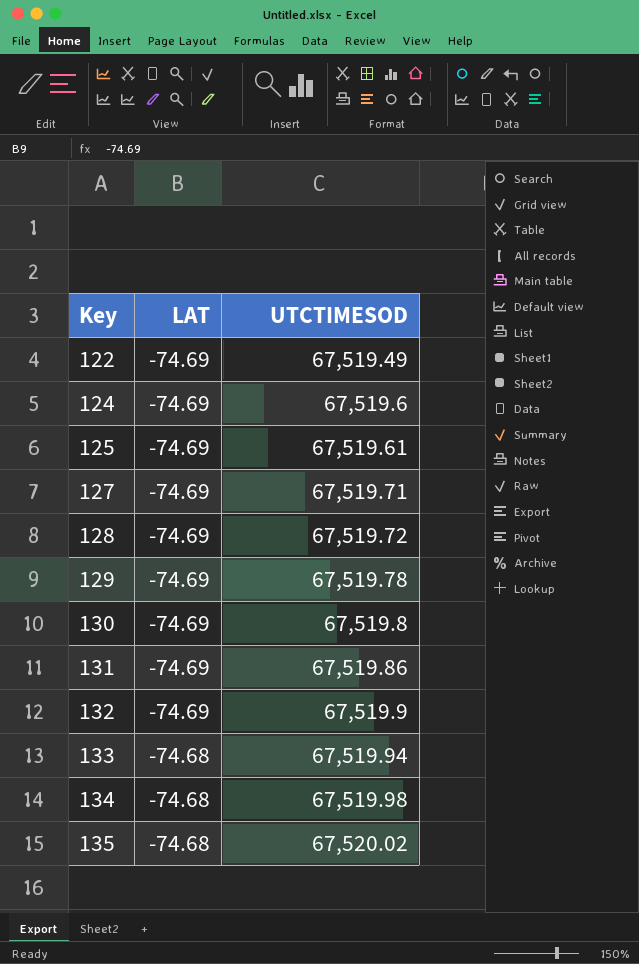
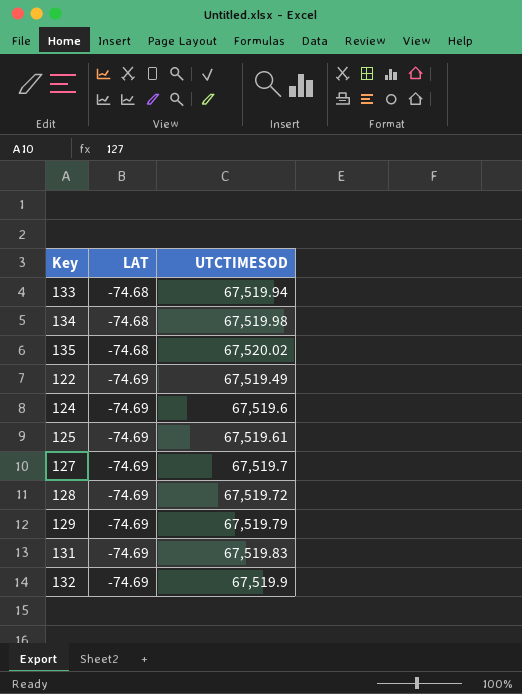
row order: Key ascending -> LAT descending
row 130: -74.69 | 67,519.8 -> none
127 | UTCTIMESOD: 67,519.71 -> 67,519.7
129 | UTCTIMESOD: 67,519.78 -> 67,519.79
131 | UTCTIMESOD: 67,519.86 -> 67,519.83

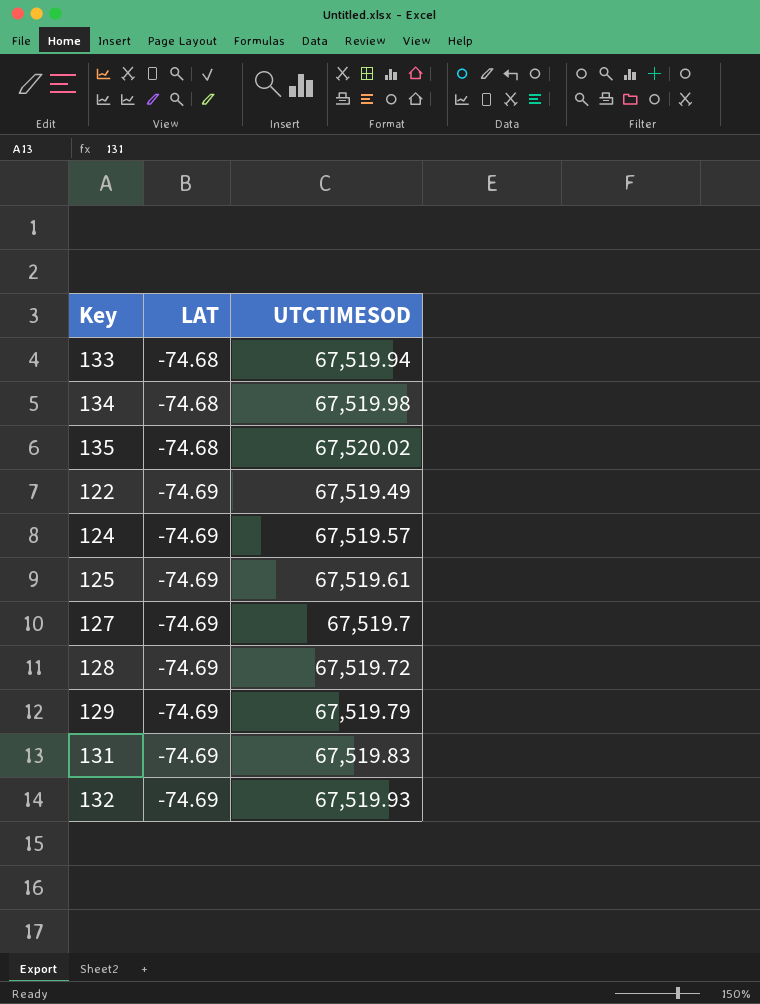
124 | UTCTIMESOD: 67,519.6 -> 67,519.57
132 | UTCTIMESOD: 67,519.9 -> 67,519.93

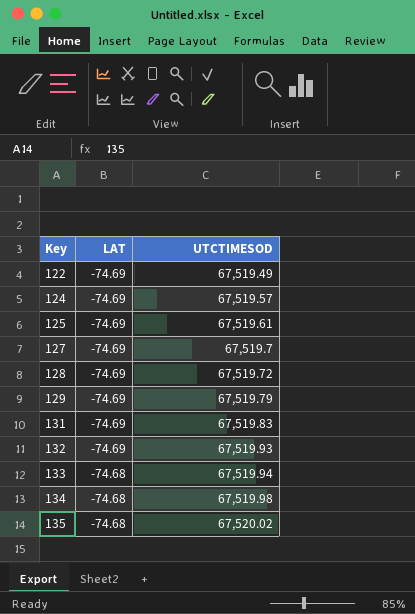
row order: LAT descending -> Key ascending

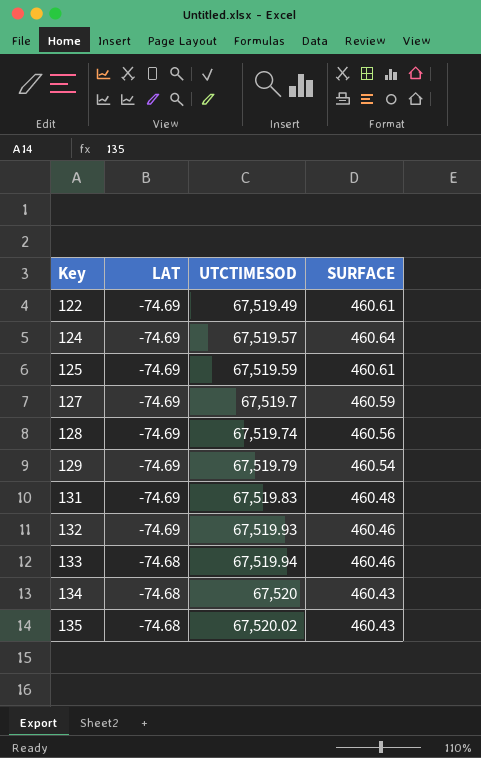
column SURFACE | position: none -> 4
125 | UTCTIMESOD: 67,519.61 -> 67,519.59
128 | UTCTIMESOD: 67,519.72 -> 67,519.74
134 | UTCTIMESOD: 67,519.98 -> 67,520

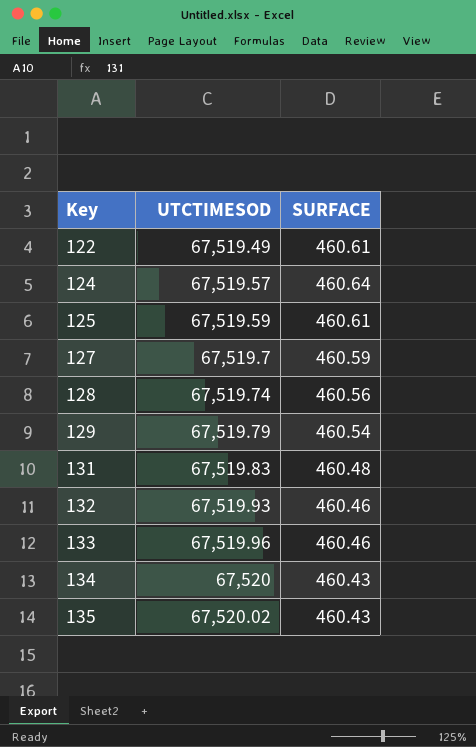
column LAT | position: 2 -> none
133 | UTCTIMESOD: 67,519.94 -> 67,519.96

